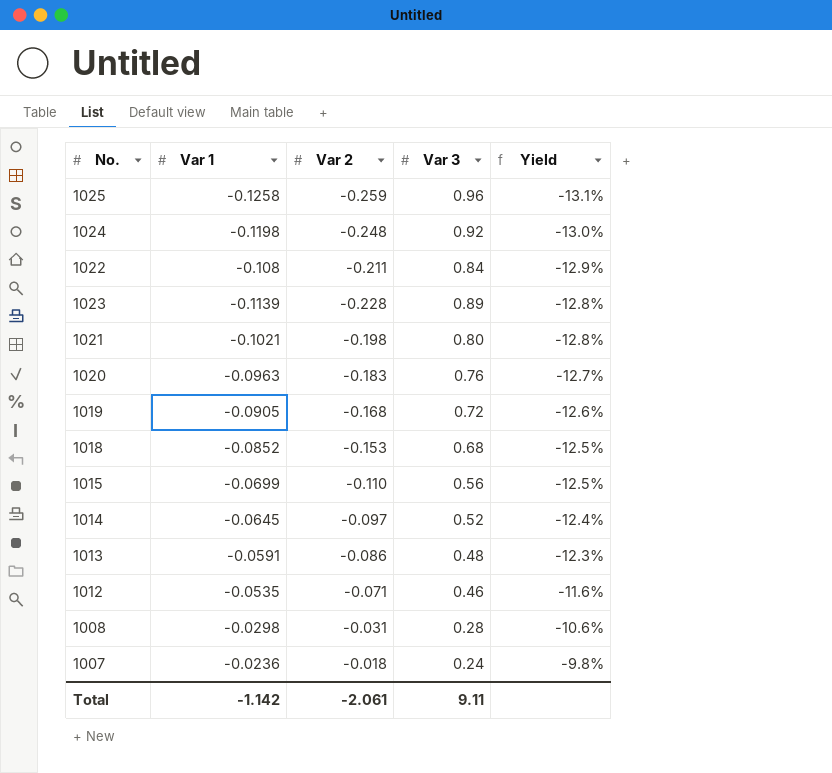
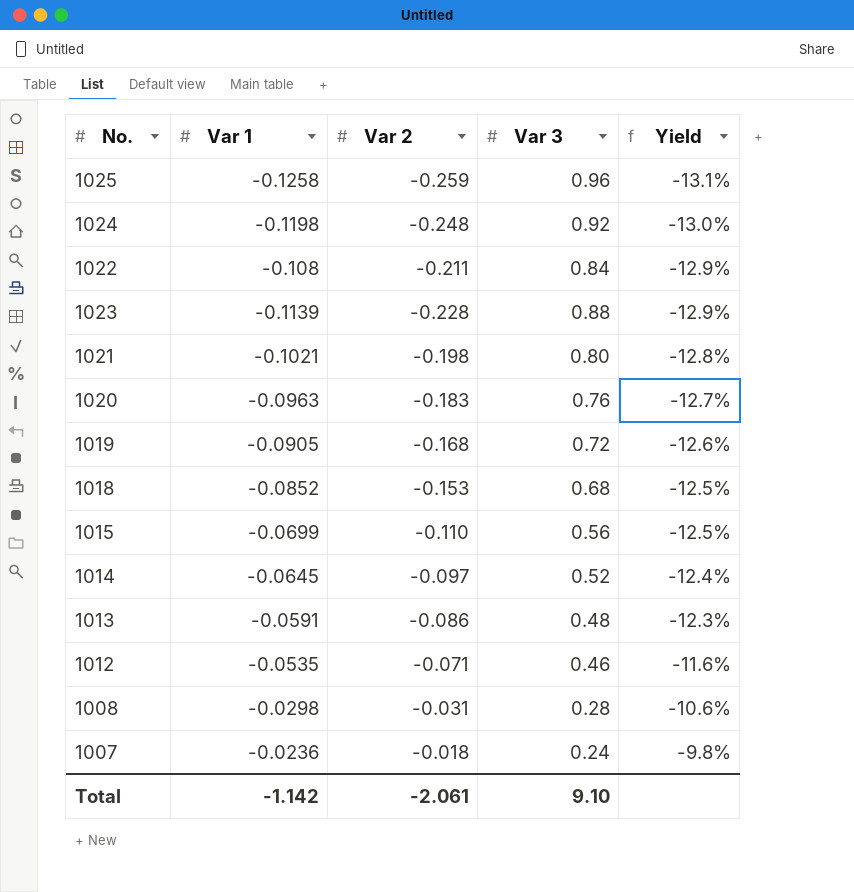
1023 | Var 3: 0.89 -> 0.88
1023 | Yield: -12.8% -> -12.9%
Total | Var 3: 9.11 -> 9.10

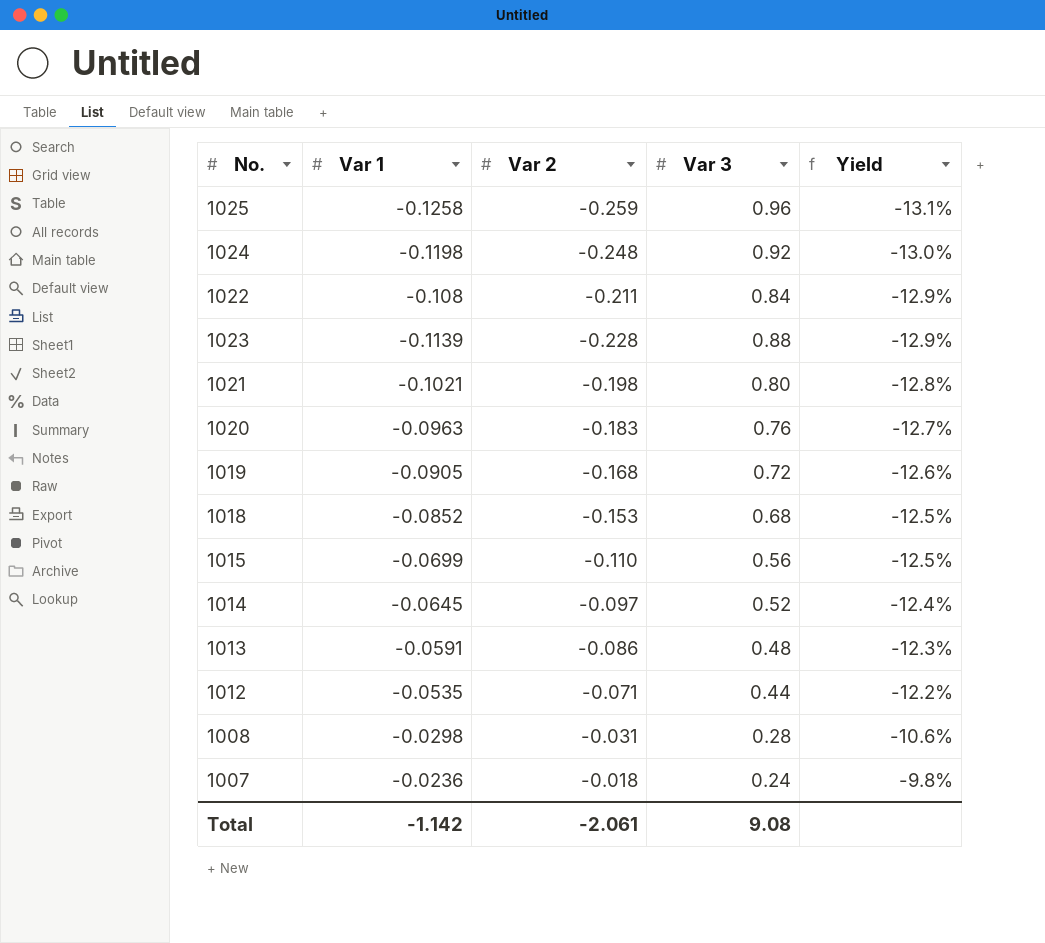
1012 | Var 3: 0.46 -> 0.44
1012 | Yield: -11.6% -> -12.2%
Total | Var 3: 9.10 -> 9.08

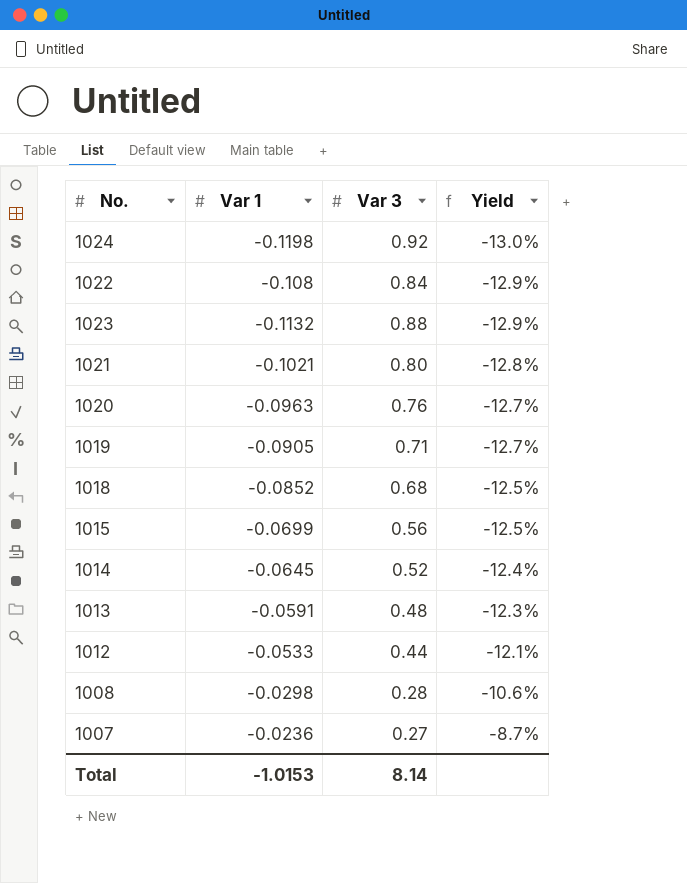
column Var 2 | position: 3 -> none
row 1025: -0.1258 | -0.259 | 0.96 | -13.1% -> none
1023 | Var 1: -0.1139 -> -0.1132
1019 | Var 3: 0.72 -> 0.71
1019 | Yield: -12.6% -> -12.7%
1012 | Var 1: -0.0535 -> -0.0533
1012 | Yield: -12.2% -> -12.1%
1007 | Var 3: 0.24 -> 0.27
1007 | Yield: -9.8% -> -8.7%
Total | Var 1: -1.142 -> -1.0153
Total | Var 3: 9.08 -> 8.14

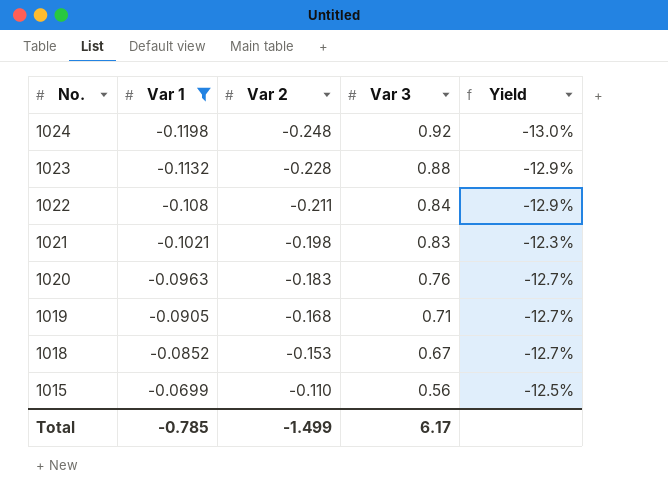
filter: none -> Var 1 <= -0.0699
row order: Yield ascending -> No. descending
column Var 2 | position: none -> 3
1021 | Var 3: 0.80 -> 0.83
1021 | Yield: -12.8% -> -12.3%
1018 | Var 3: 0.68 -> 0.67
1018 | Yield: -12.5% -> -12.7%
Total | Var 1: -1.0153 -> -0.785
Total | Var 3: 8.14 -> 6.17

